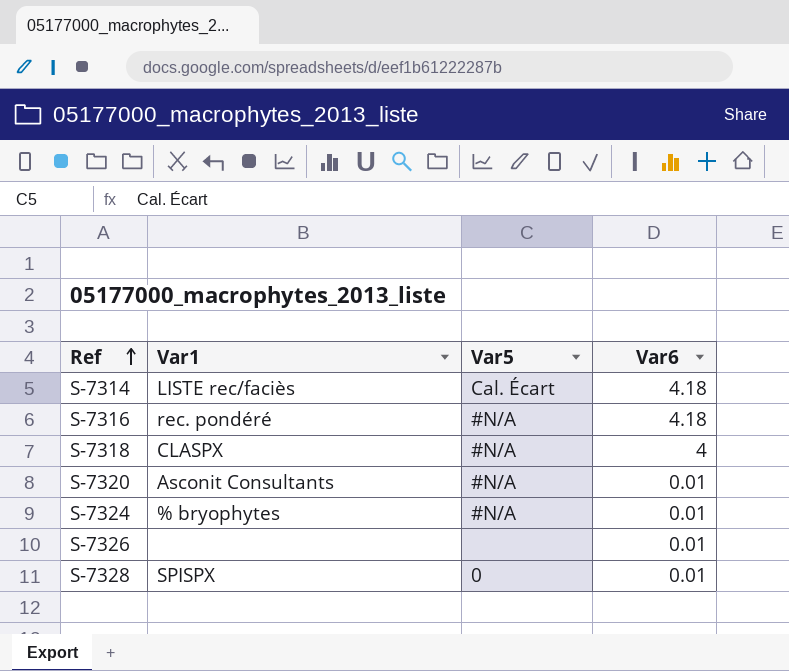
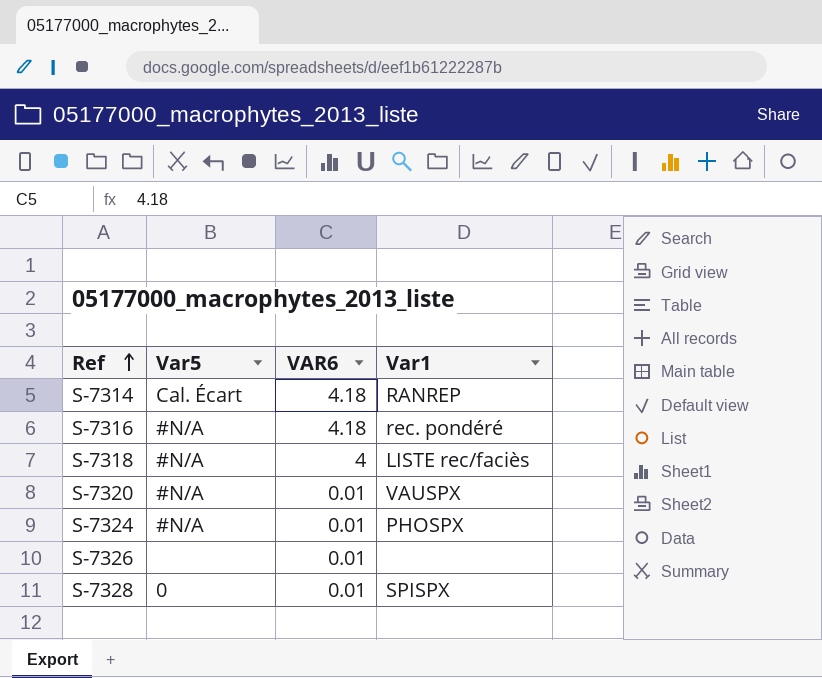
column name: Var6 -> VAR6
column Var1 | position: 2 -> 4
S-7314 | Var1: LISTE rec/faciès -> RANREP
S-7318 | Var1: CLASPX -> LISTE rec/faciès
S-7320 | Var1: Asconit Consultants -> VAUSPX
S-7324 | Var1: % bryophytes -> PHOSPX

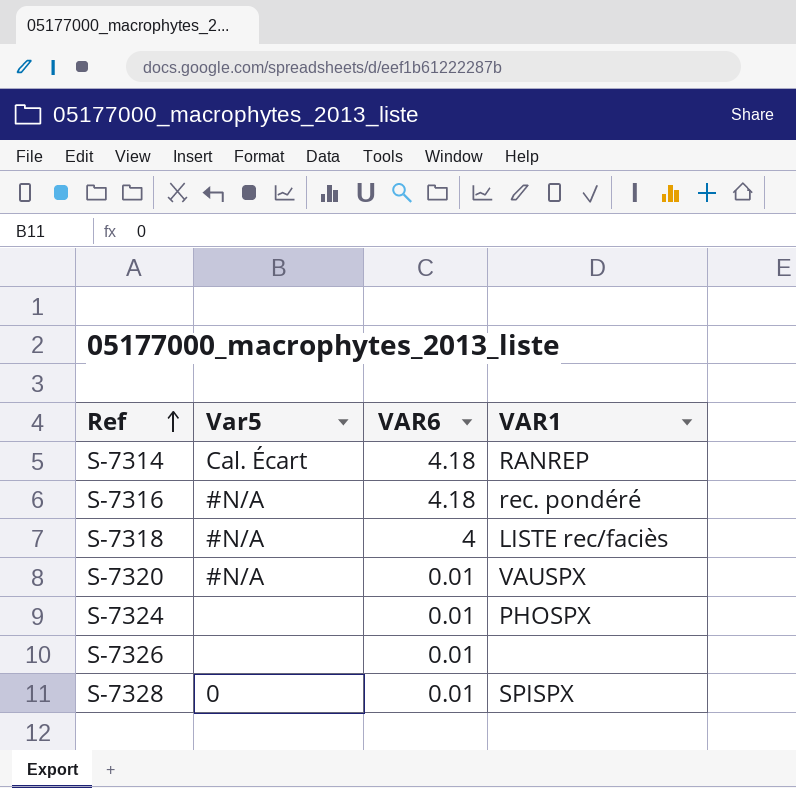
column name: Var1 -> VAR1
S-7324 | Var5: #N/A -> none

